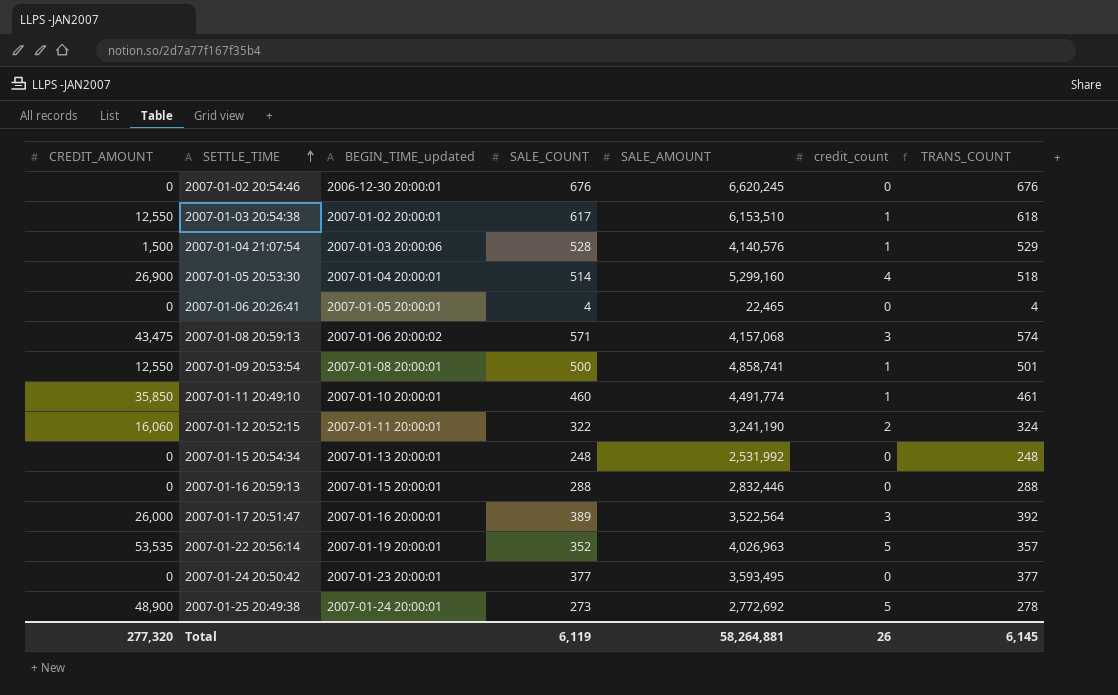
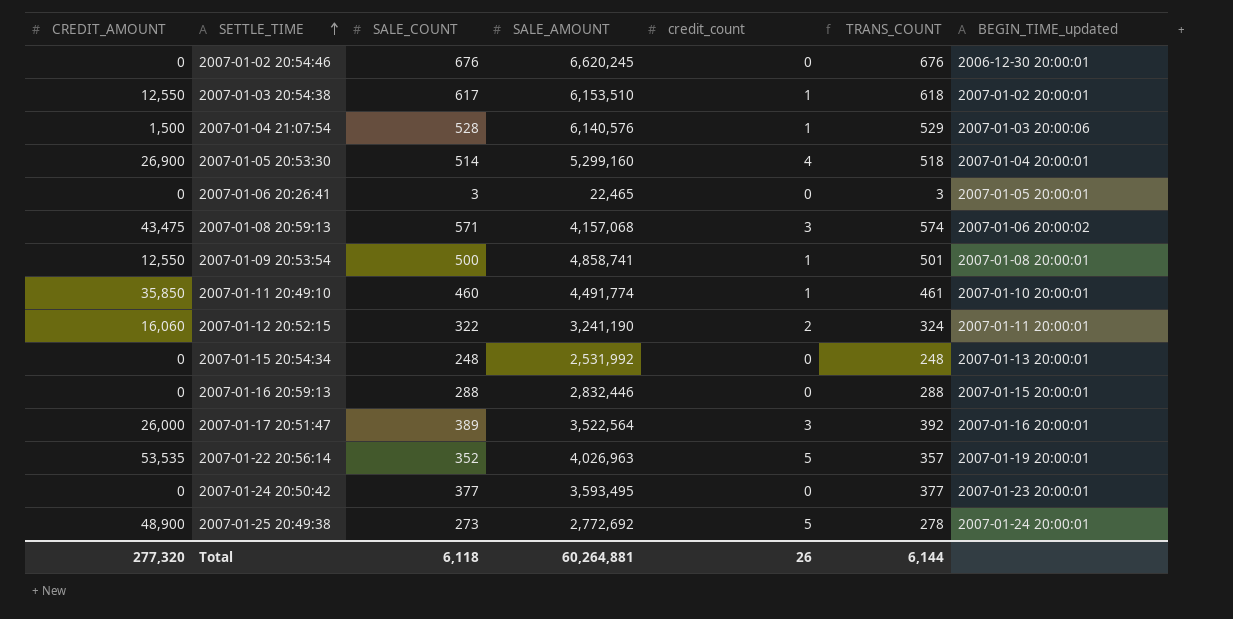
column BEGIN_TIME_updated | position: 3 -> 7
2007-01-04 21:07:54 | SALE_AMOUNT: 4,140,576 -> 6,140,576
2007-01-06 20:26:41 | SALE_COUNT: 4 -> 3
2007-01-06 20:26:41 | TRANS_COUNT: 4 -> 3
Total | SALE_COUNT: 6,119 -> 6,118
Total | SALE_AMOUNT: 58,264,881 -> 60,264,881
Total | TRANS_COUNT: 6,145 -> 6,144

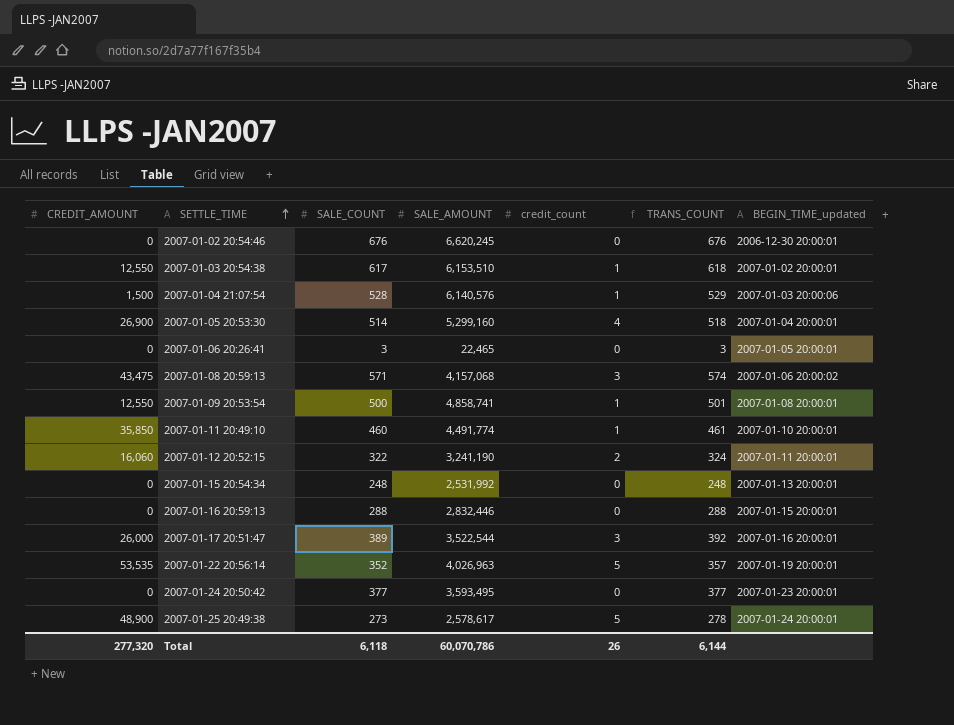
2007-01-17 20:51:47 | SALE_AMOUNT: 3,522,564 -> 3,522,544
2007-01-25 20:49:38 | SALE_AMOUNT: 2,772,692 -> 2,578,617
Total | SALE_AMOUNT: 60,264,881 -> 60,070,786

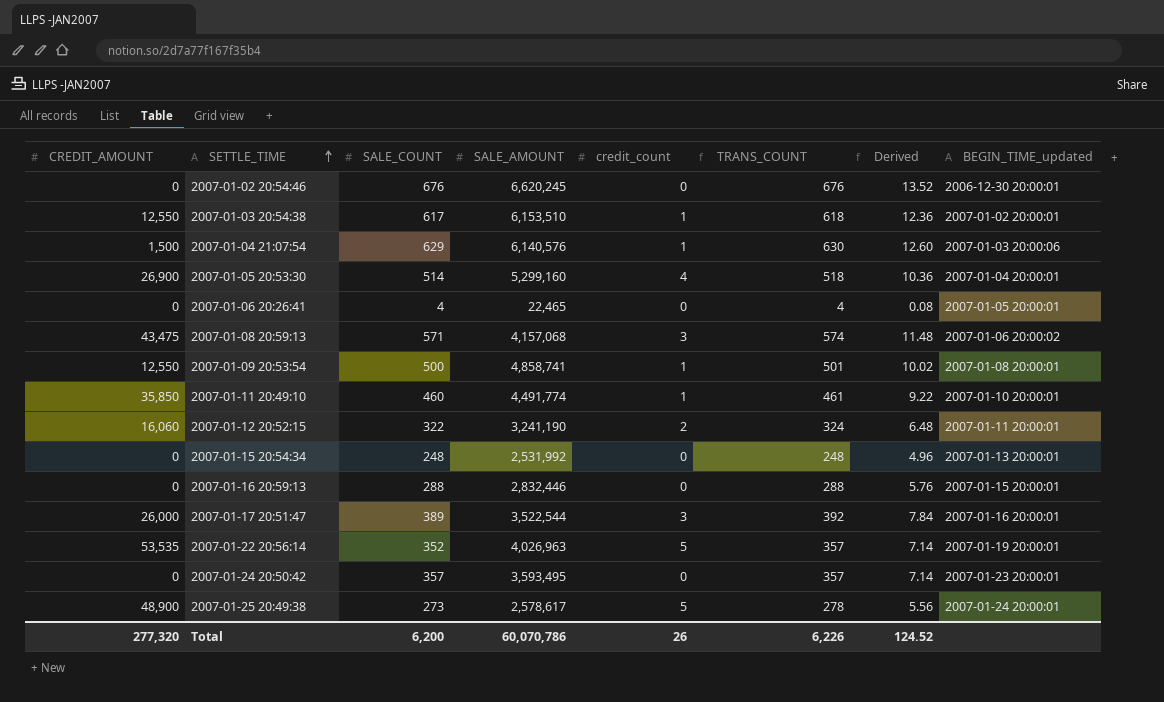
column Derived | formula: none -> [TRANS_COUNT] * 0.02
2007-01-04 21:07:54 | SALE_COUNT: 528 -> 629
2007-01-04 21:07:54 | TRANS_COUNT: 529 -> 630
2007-01-06 20:26:41 | SALE_COUNT: 3 -> 4
2007-01-06 20:26:41 | TRANS_COUNT: 3 -> 4
2007-01-24 20:50:42 | SALE_COUNT: 377 -> 357
2007-01-24 20:50:42 | TRANS_COUNT: 377 -> 357
Total | SALE_COUNT: 6,118 -> 6,200
Total | TRANS_COUNT: 6,144 -> 6,226

